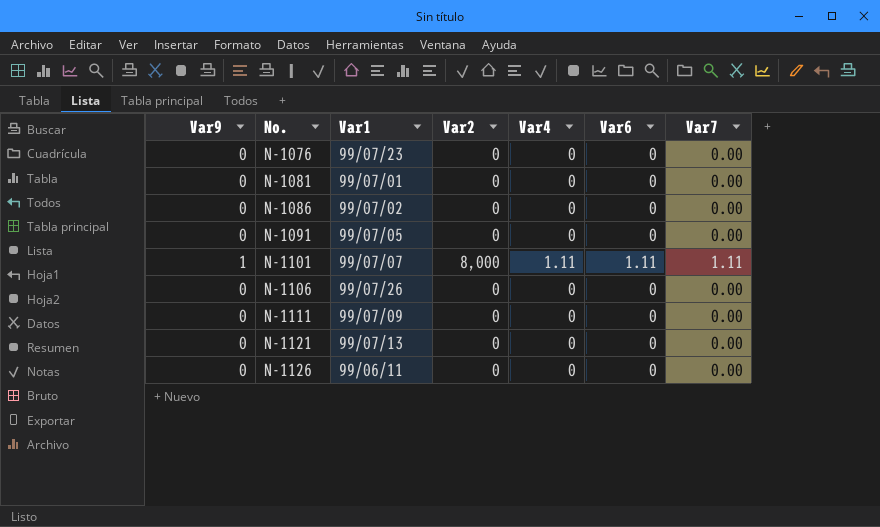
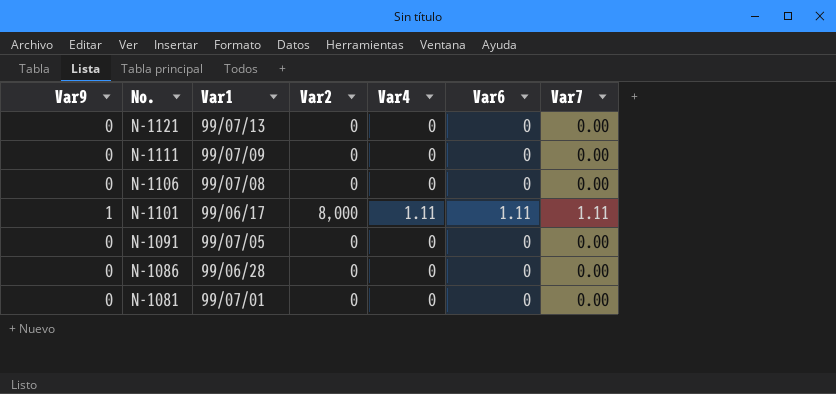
row order: No. ascending -> No. descending
row N-1076: 0 | 99/07/23 | 0 | 0 | 0 | 0.00 -> none
row N-1126: 0 | 99/06/11 | 0 | 0 | 0 | 0.00 -> none
N-1106 | Var1: 99/07/26 -> 99/07/08
N-1101 | Var1: 99/07/07 -> 99/06/17
N-1086 | Var1: 99/07/02 -> 99/06/28

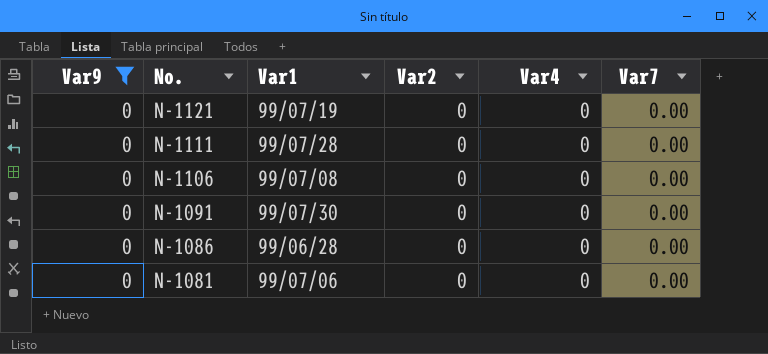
filter: none -> Var9 = 0
column Var6 | position: 6 -> none
N-1121 | Var1: 99/07/13 -> 99/07/19
N-1111 | Var1: 99/07/09 -> 99/07/28
N-1091 | Var1: 99/07/05 -> 99/07/30
N-1081 | Var1: 99/07/01 -> 99/07/06

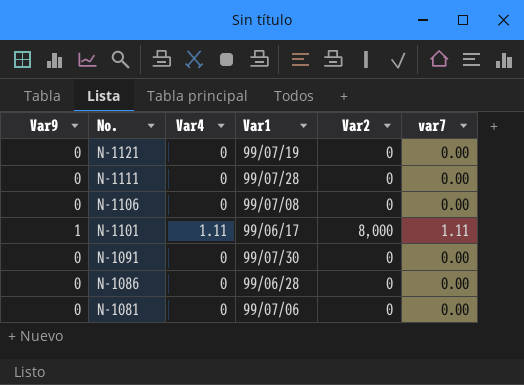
filter: Var9 = 0 -> none
column Var4 | position: 5 -> 3
column name: Var7 -> var7

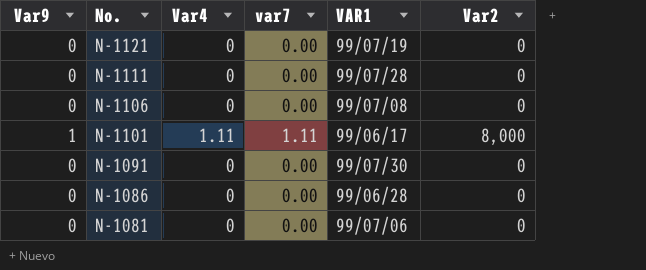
column var7 | position: 6 -> 4
column name: Var1 -> VAR1

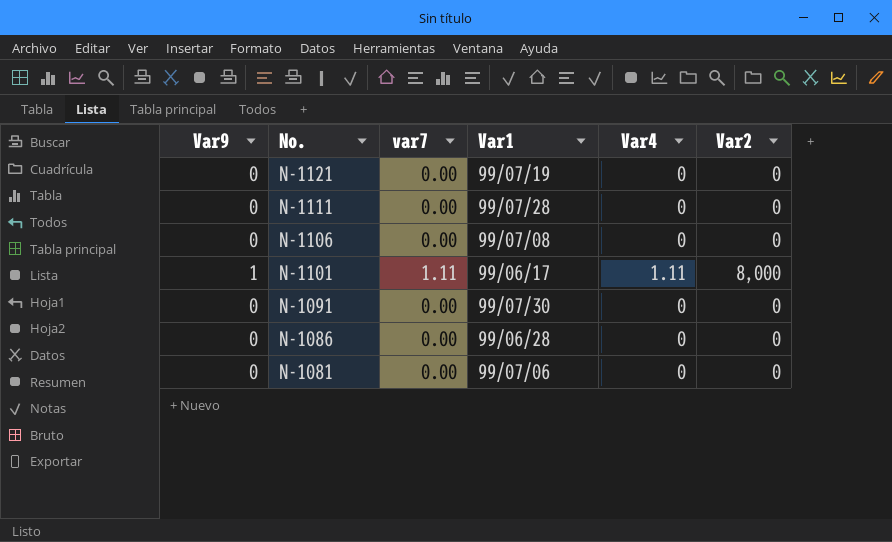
column name: VAR1 -> Var1
column Var4 | position: 3 -> 5

